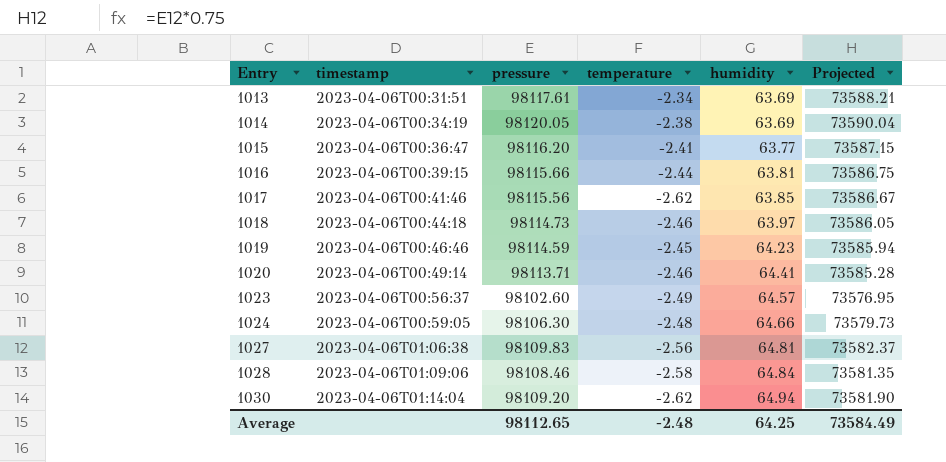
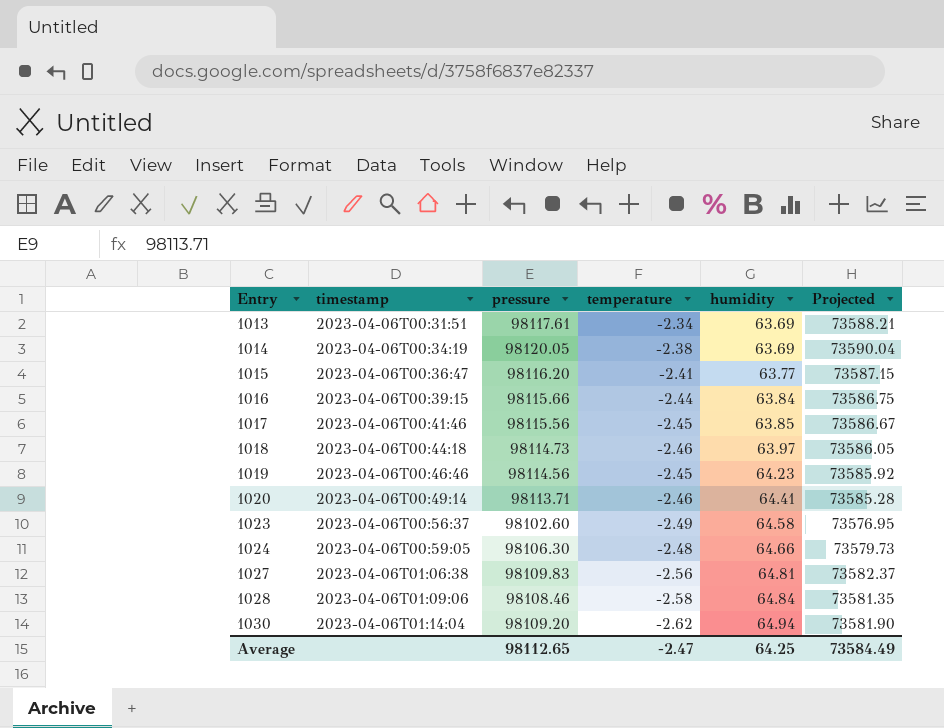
1016 | humidity: 63.81 -> 63.84
1017 | temperature: -2.62 -> -2.45
1019 | pressure: 98114.59 -> 98114.56
1019 | Projected: 73585.94 -> 73585.92
1023 | humidity: 64.57 -> 64.58
Average | temperature: -2.48 -> -2.47

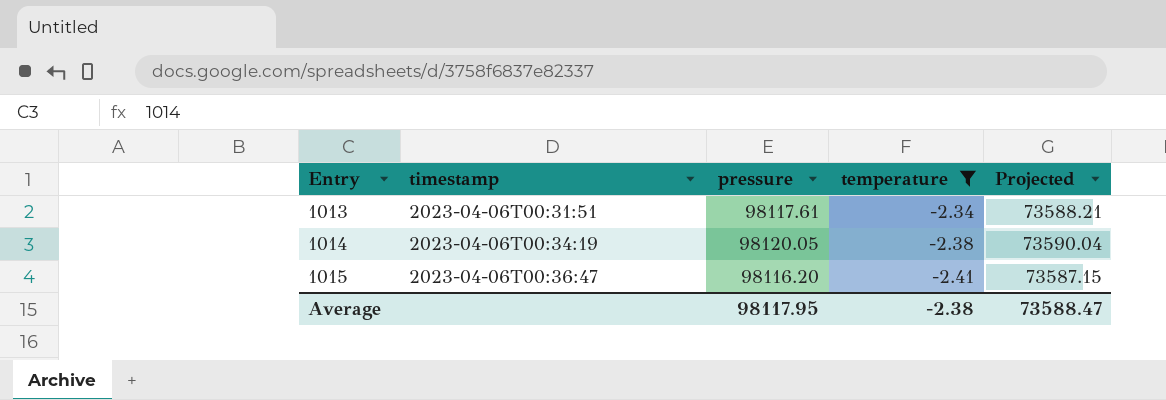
filter: none -> temperature >= -2.41
column humidity | position: 5 -> none
Average | pressure: 98112.65 -> 98117.95
Average | temperature: -2.47 -> -2.38
Average | Projected: 73584.49 -> 73588.47

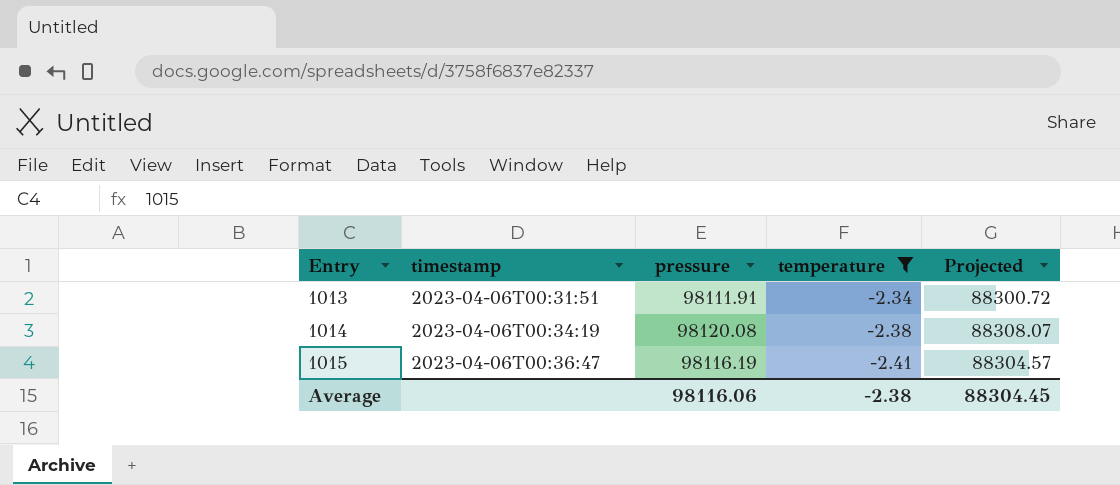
column Projected | formula: [pressure] * 0.75 -> [pressure] * 0.9
1013 | pressure: 98117.61 -> 98111.91
1014 | pressure: 98120.05 -> 98120.08
1015 | pressure: 98116.20 -> 98116.19
Average | pressure: 98117.95 -> 98116.06
Average | Projected: 73588.47 -> 88304.45

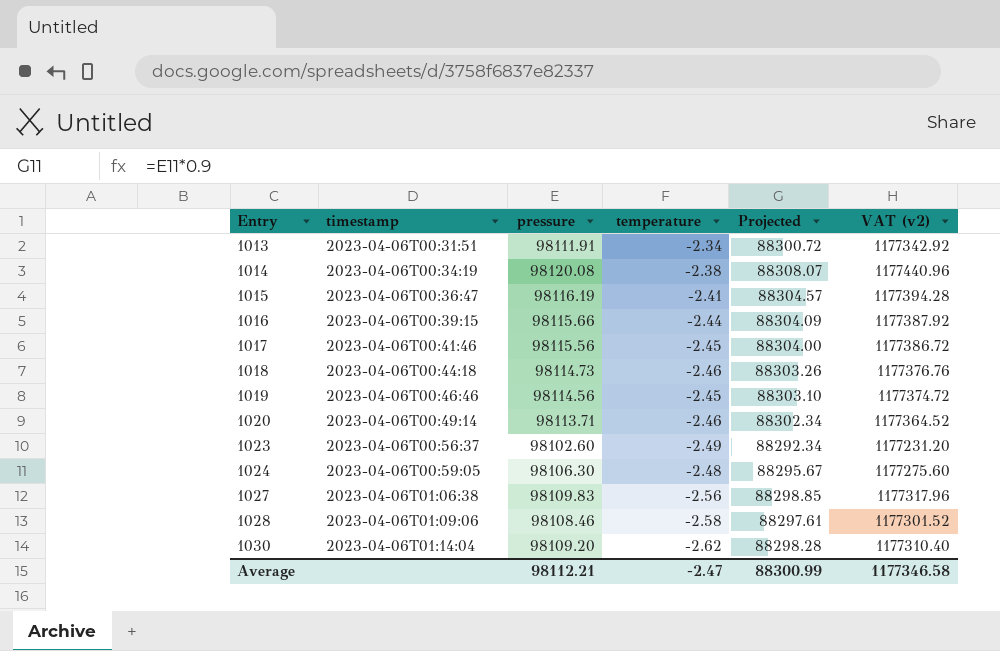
filter: temperature >= -2.41 -> none
column VAT (v2) | formula: none -> [pressure] * 12
Average | pressure: 98116.06 -> 98112.21
Average | temperature: -2.38 -> -2.47
Average | Projected: 88304.45 -> 88300.99

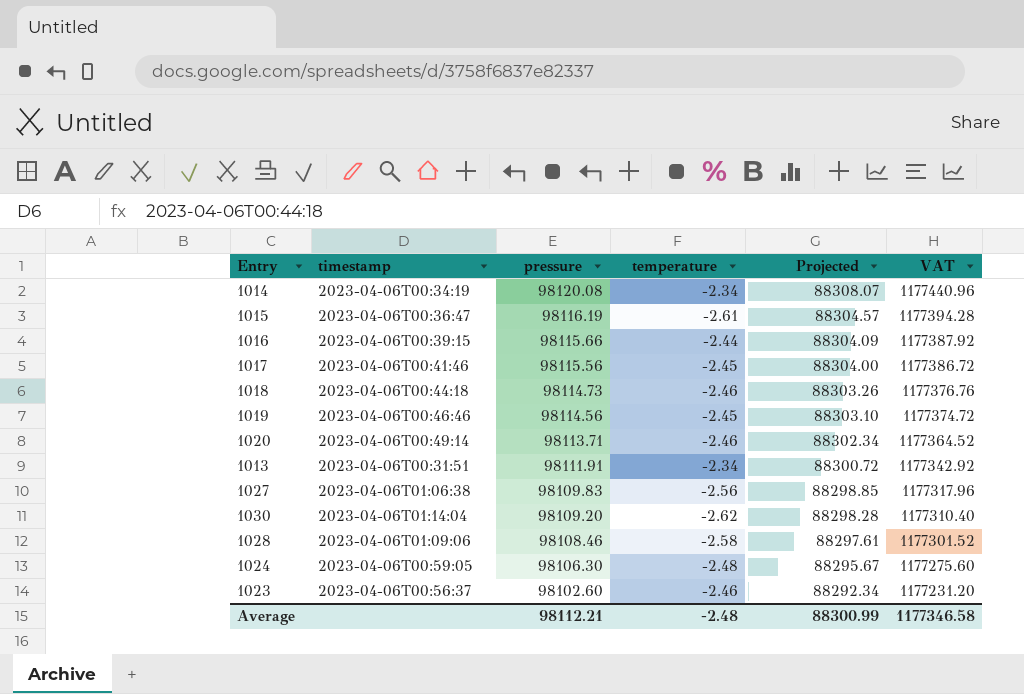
row order: Entry ascending -> pressure descending
column name: VAT (v2) -> VAT
1014 | temperature: -2.38 -> -2.34
1015 | temperature: -2.41 -> -2.61
1023 | temperature: -2.49 -> -2.46
Average | temperature: -2.47 -> -2.48

